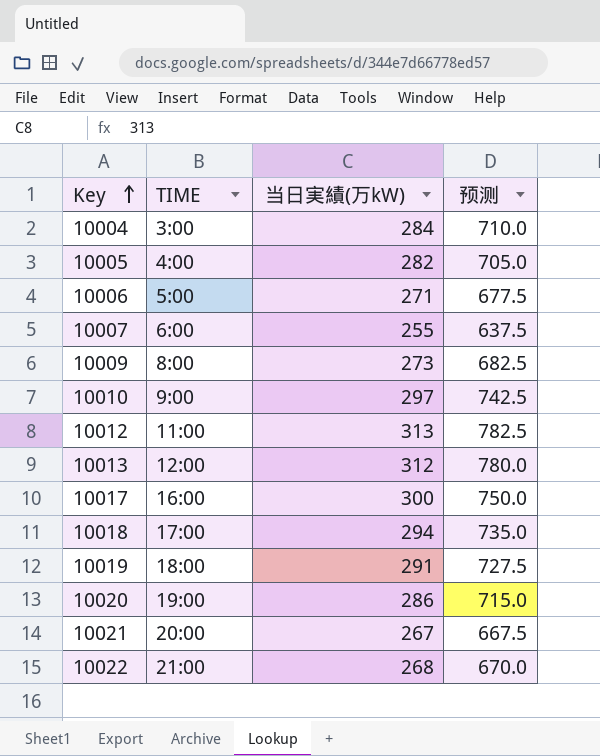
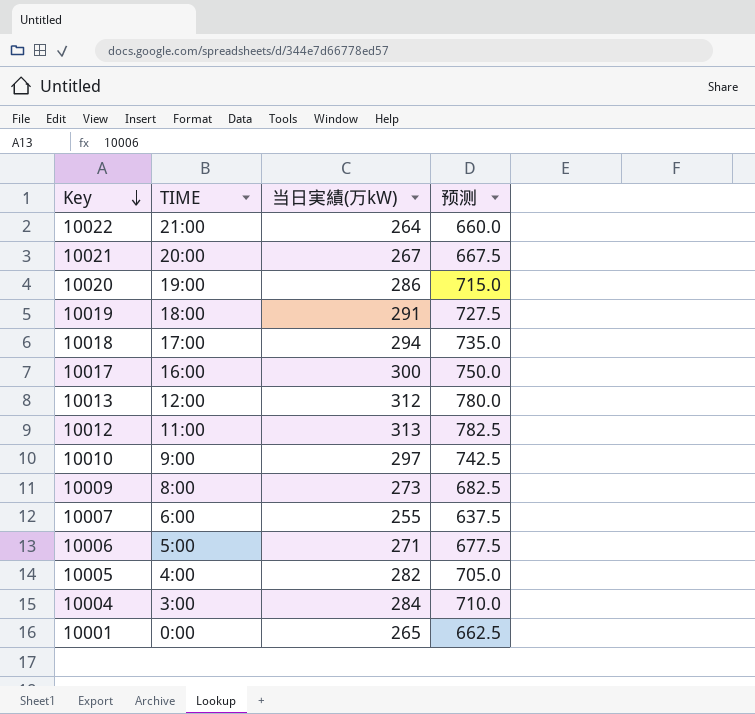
row order: Key ascending -> Key descending
10022 | 当日実績(万kW): 268 -> 264
10022 | 预测: 670.0 -> 660.0
row 10001: none -> 0:00 | 265 | 662.5

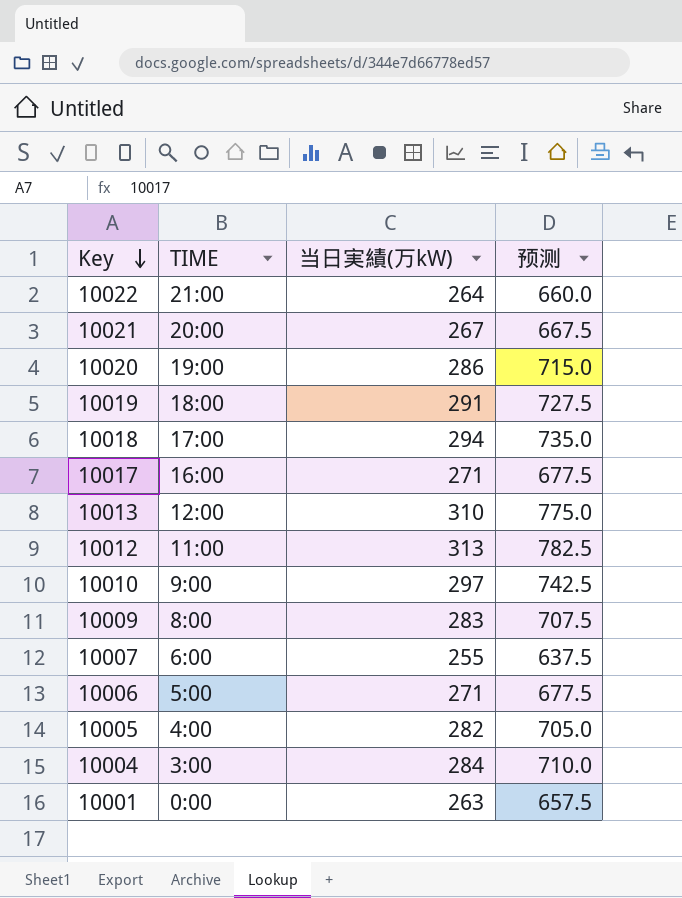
10017 | 当日実績(万kW): 300 -> 271
10017 | 预测: 750.0 -> 677.5
10013 | 当日実績(万kW): 312 -> 310
10013 | 预测: 780.0 -> 775.0
10009 | 当日実績(万kW): 273 -> 283
10009 | 预测: 682.5 -> 707.5
10001 | 当日実績(万kW): 265 -> 263
10001 | 预测: 662.5 -> 657.5

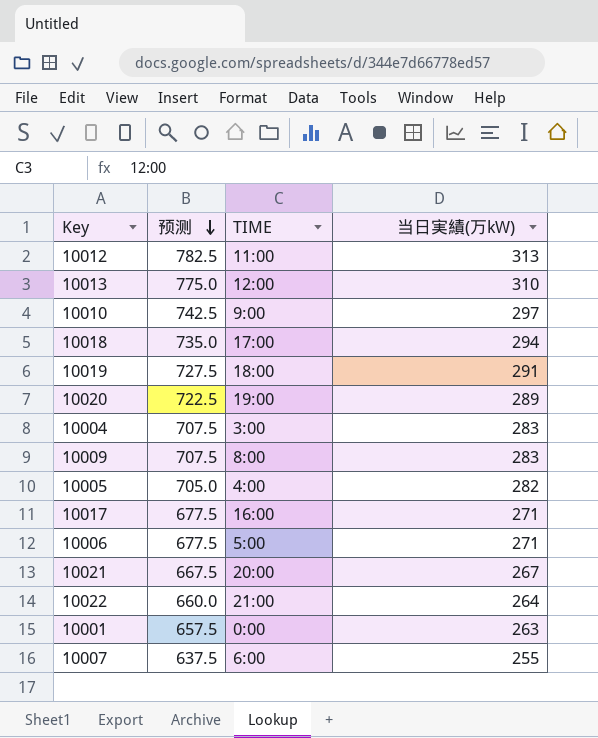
row order: Key descending -> 预测 descending
column 预测 | position: 4 -> 2
10020 | 预测: 715.0 -> 722.5
10020 | 当日実績(万kW): 286 -> 289
10004 | 预测: 710.0 -> 707.5
10004 | 当日実績(万kW): 284 -> 283

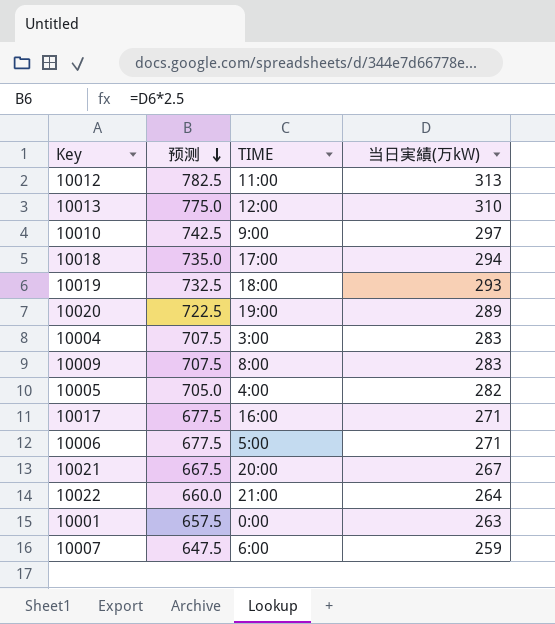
10019 | 预测: 727.5 -> 732.5
10019 | 当日実績(万kW): 291 -> 293
10007 | 预测: 637.5 -> 647.5
10007 | 当日実績(万kW): 255 -> 259

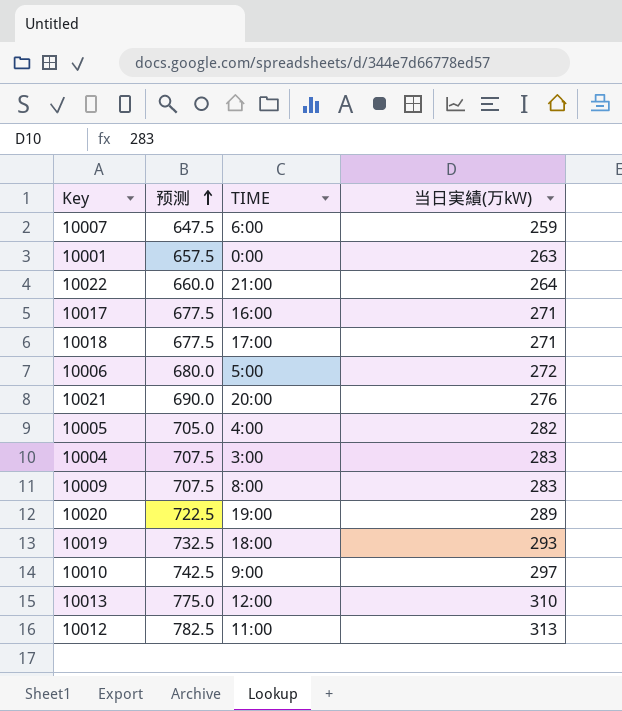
row order: 预测 descending -> 预测 ascending
10018 | 预测: 735.0 -> 677.5
10018 | 当日実績(万kW): 294 -> 271
10006 | 预测: 677.5 -> 680.0
10006 | 当日実績(万kW): 271 -> 272
10021 | 预测: 667.5 -> 690.0
10021 | 当日実績(万kW): 267 -> 276

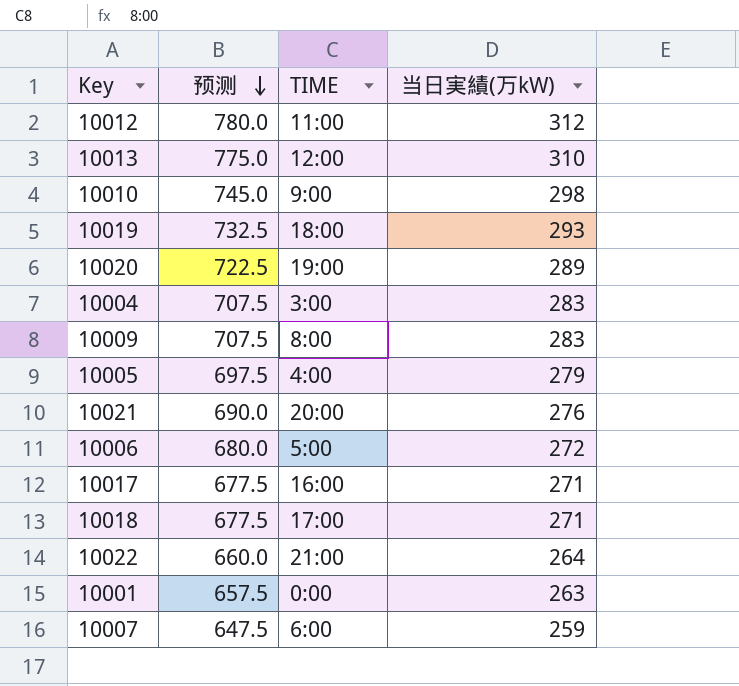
row order: 预测 ascending -> 预测 descending
10012 | 预测: 782.5 -> 780.0
10012 | 当日実績(万kW): 313 -> 312
10010 | 预测: 742.5 -> 745.0
10010 | 当日実績(万kW): 297 -> 298
10005 | 预测: 705.0 -> 697.5
10005 | 当日実績(万kW): 282 -> 279

